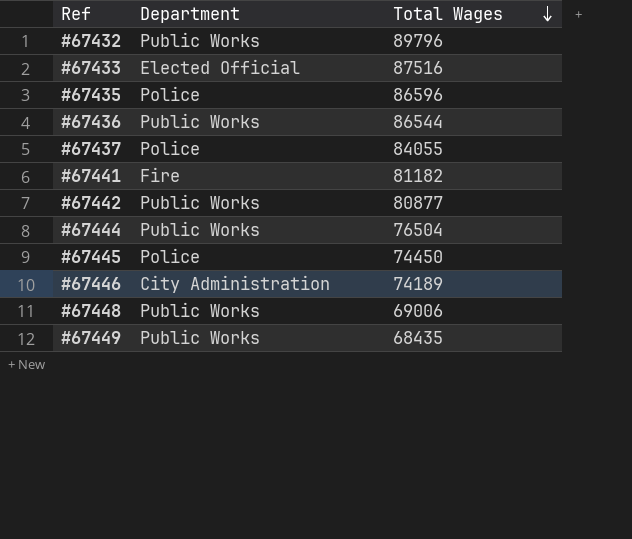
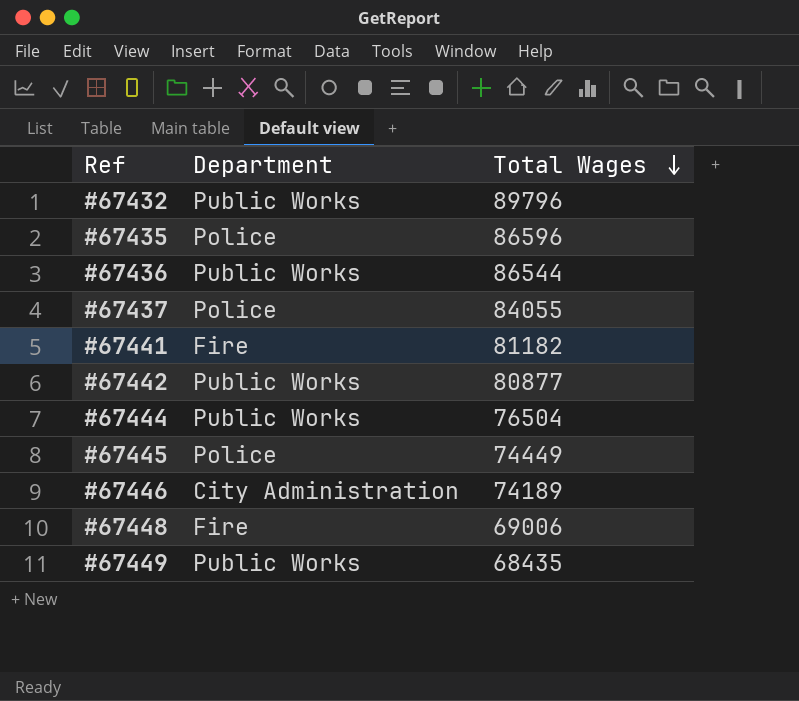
row #67433: Elected Official | 87516 -> none
#67445 | Total Wages: 74450 -> 74449
#67448 | Department: Public Works -> Fire

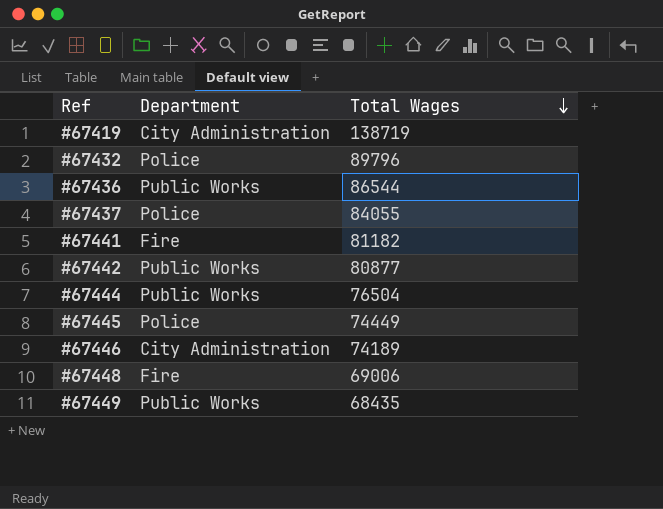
row #67435: Police | 86596 -> none
row #67419: none -> City Administration | 138719
#67432 | Department: Public Works -> Police

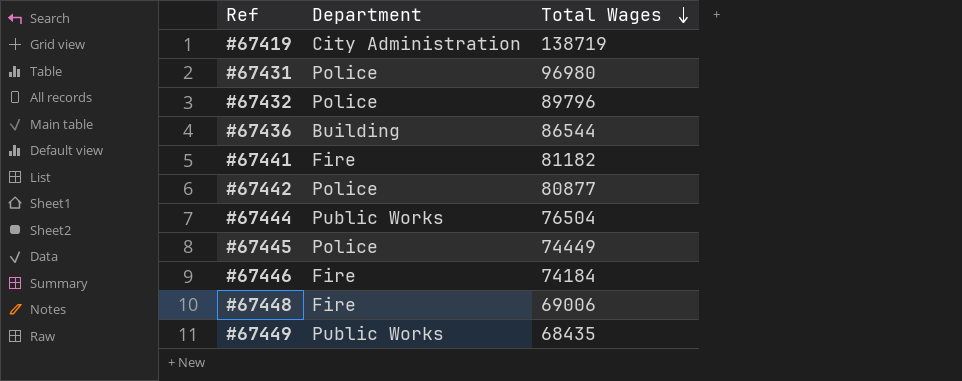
row #67437: Police | 84055 -> none
row #67431: none -> Police | 96980
#67436 | Department: Public Works -> Building
#67442 | Department: Public Works -> Police
#67446 | Department: City Administration -> Fire
#67446 | Total Wages: 74189 -> 74184

